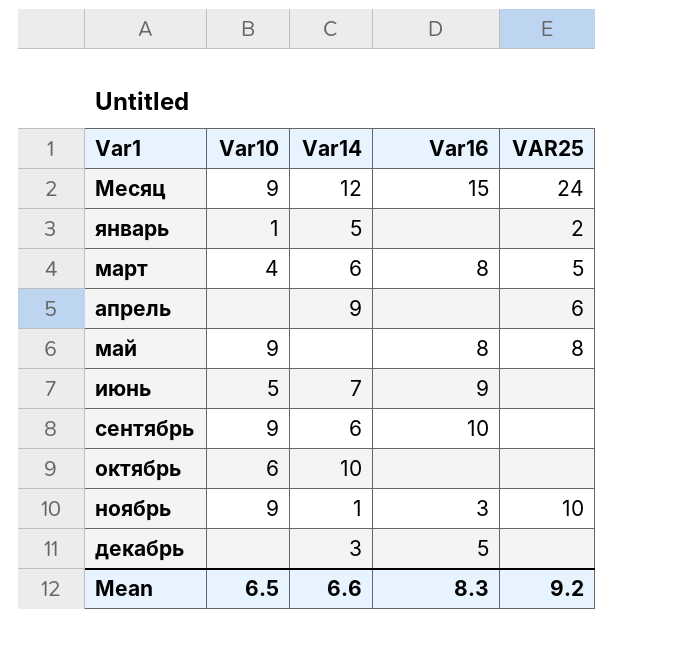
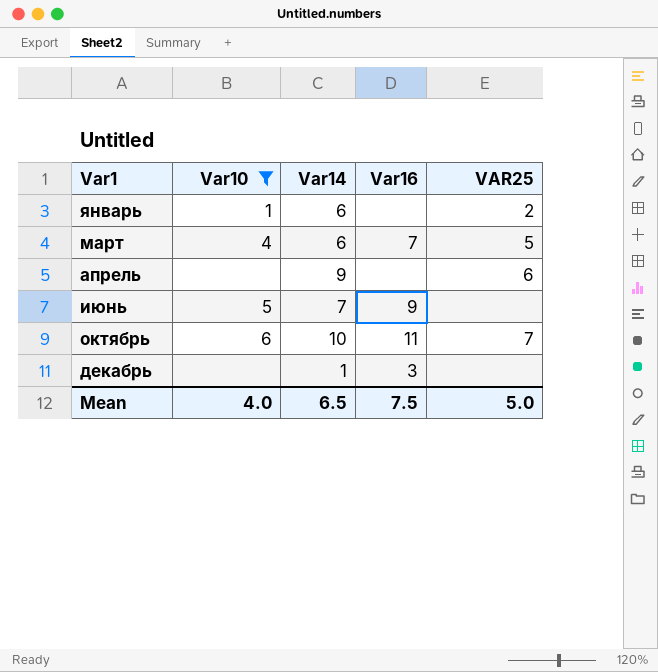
filter: none -> Var10 != 9
январь | Var14: 5 -> 6
март | Var16: 8 -> 7
октябрь | Var16: none -> 11
октябрь | VAR25: none -> 7
декабрь | Var14: 3 -> 1
декабрь | Var16: 5 -> 3
Mean | Var10: 6.5 -> 4.0
Mean | Var14: 6.6 -> 6.5
Mean | Var16: 8.3 -> 7.5
Mean | VAR25: 9.2 -> 5.0

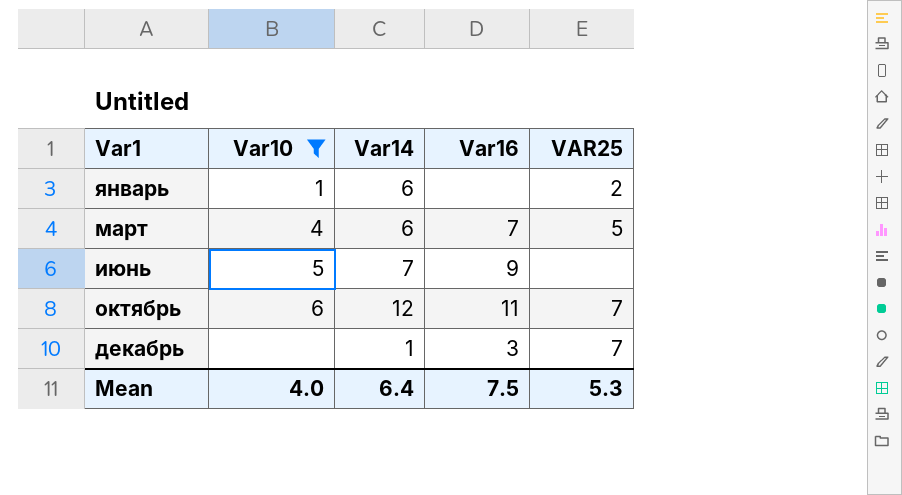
row апрель: none | 9 | none | 6 -> none
октябрь | Var14: 10 -> 12
декабрь | VAR25: none -> 7
Mean | Var14: 6.5 -> 6.4
Mean | VAR25: 5.0 -> 5.3

